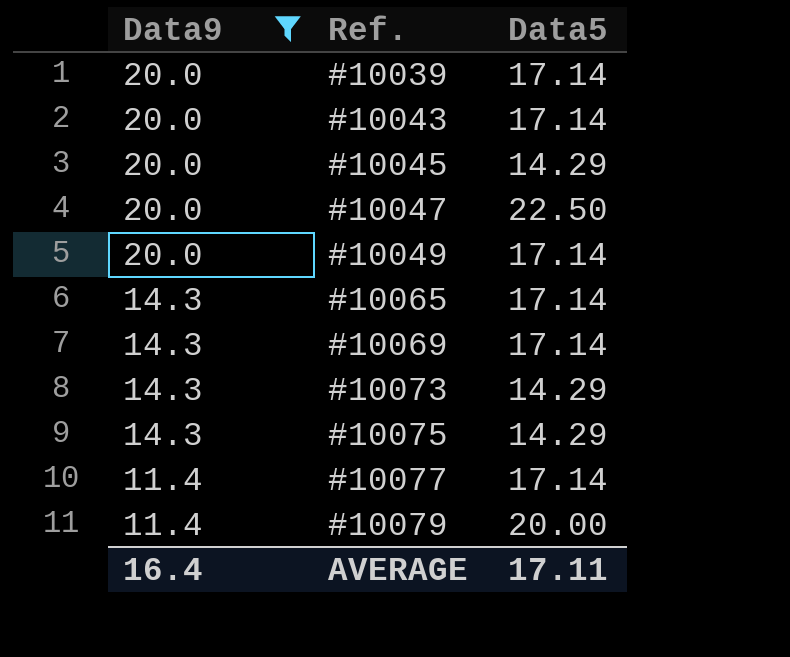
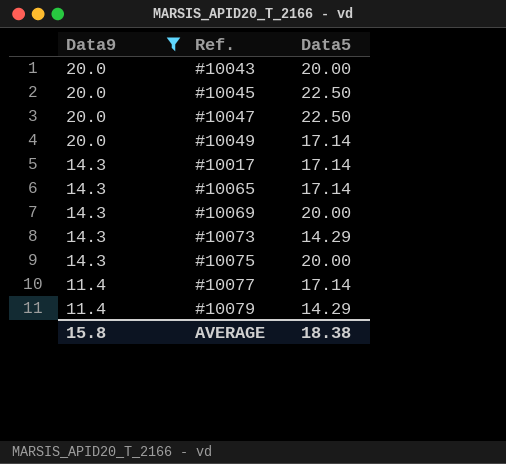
row #10039: 20.0 | 17.14 -> none
#10043 | Data5: 17.14 -> 20.00
#10045 | Data5: 14.29 -> 22.50
row #10017: none -> 14.3 | 17.14
#10069 | Data5: 17.14 -> 20.00
#10075 | Data5: 14.29 -> 20.00
#10079 | Data5: 20.00 -> 14.29
AVERAGE | Data9: 16.4 -> 15.8
AVERAGE | Data5: 17.11 -> 18.38

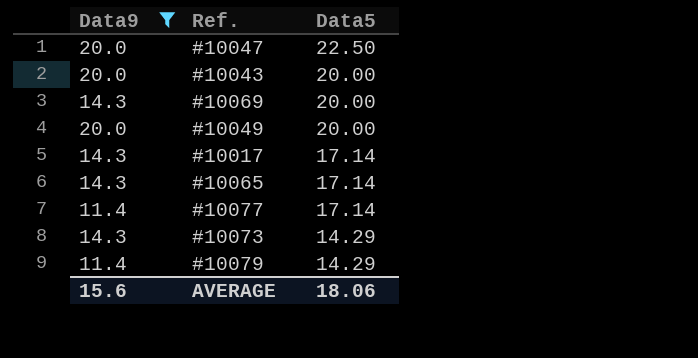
row order: Data9 descending -> Data5 descending
row #10045: 20.0 | 22.50 -> none
row #10075: 14.3 | 20.00 -> none
#10049 | Data5: 17.14 -> 20.00
AVERAGE | Data9: 15.8 -> 15.6
AVERAGE | Data5: 18.38 -> 18.06

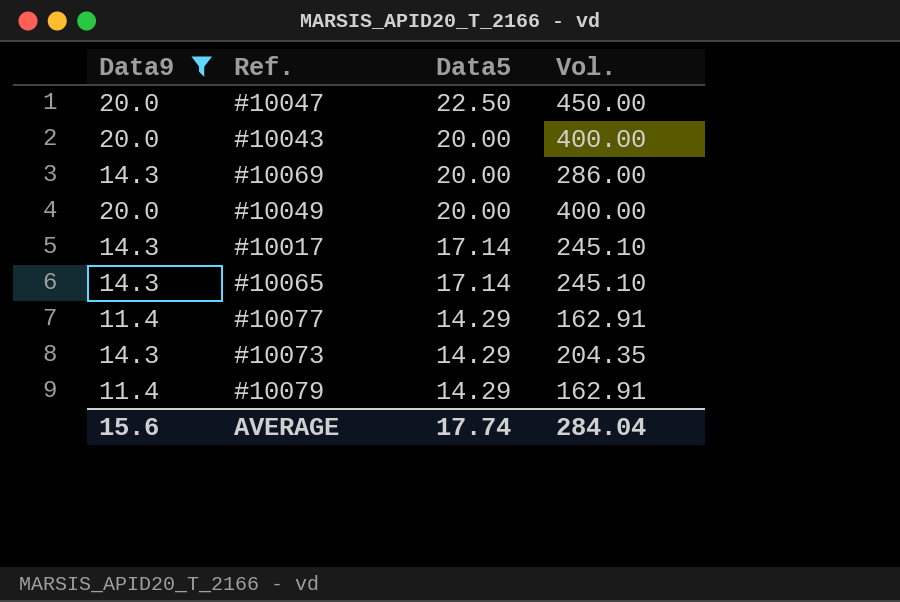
column Vol. | formula: none -> [Data9] * [Data5]
#10077 | Data5: 17.14 -> 14.29
AVERAGE | Data5: 18.06 -> 17.74

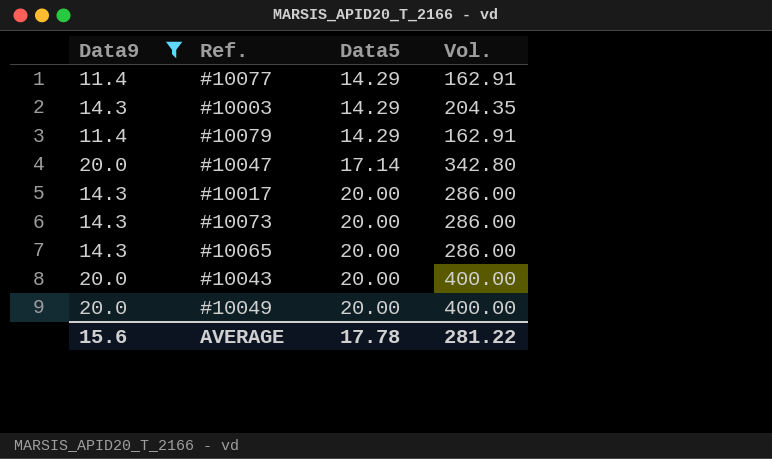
row order: Data5 descending -> Data5 ascending
row #10069: 14.3 | 20.00 | 286.00 -> none
row #10003: none -> 14.3 | 14.29 | 204.35
#10047 | Data5: 22.50 -> 17.14
#10047 | Vol.: 450.00 -> 342.80
#10017 | Data5: 17.14 -> 20.00
#10017 | Vol.: 245.10 -> 286.00
#10073 | Data5: 14.29 -> 20.00
#10073 | Vol.: 204.35 -> 286.00
#10065 | Data5: 17.14 -> 20.00
#10065 | Vol.: 245.10 -> 286.00
AVERAGE | Data5: 17.74 -> 17.78
AVERAGE | Vol.: 284.04 -> 281.22

